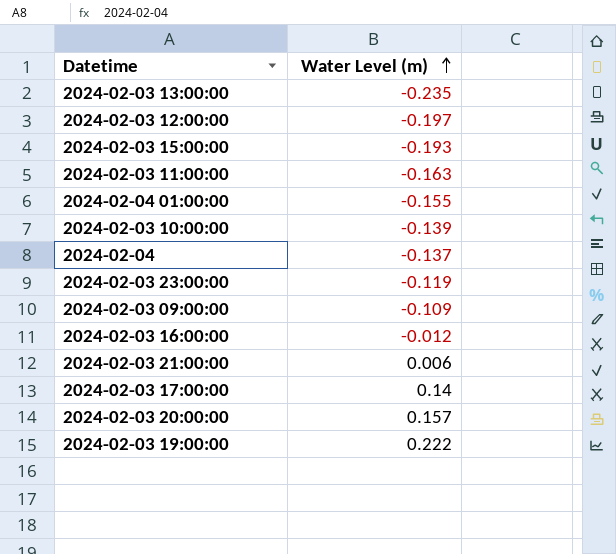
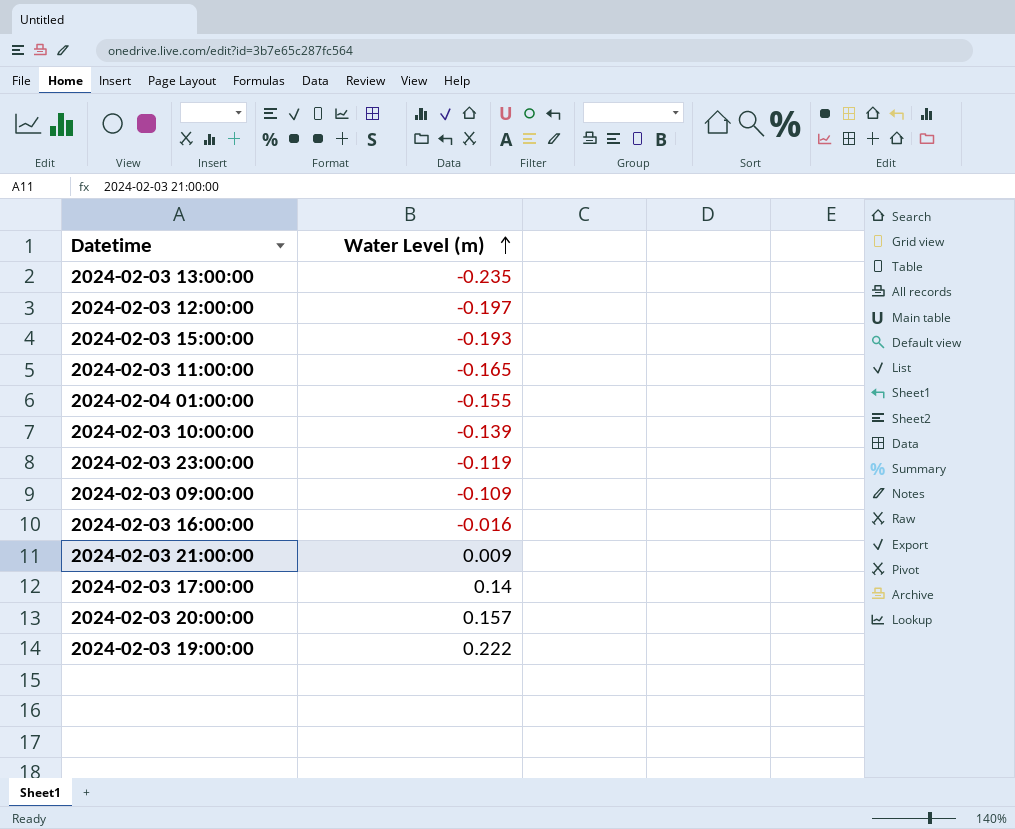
row 2024-02-04: -0.137 -> none
2024-02-03 11:00:00 | Water Level (m): -0.163 -> -0.165
2024-02-03 16:00:00 | Water Level (m): -0.012 -> -0.016
2024-02-03 21:00:00 | Water Level (m): 0.006 -> 0.009

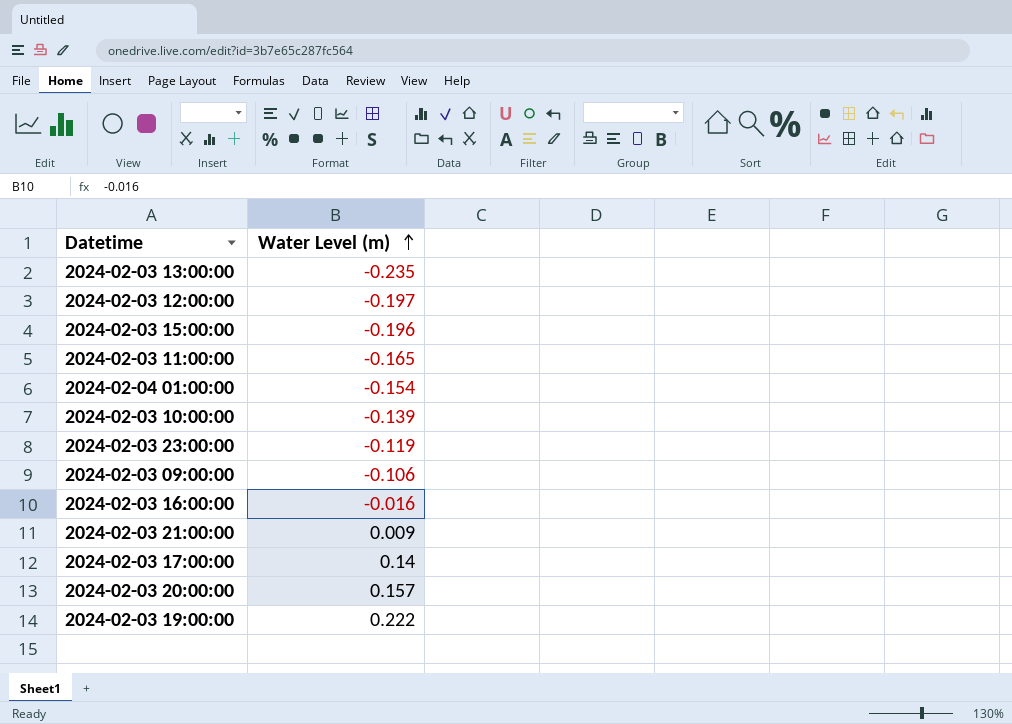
2024-02-03 15:00:00 | Water Level (m): -0.193 -> -0.196
2024-02-04 01:00:00 | Water Level (m): -0.155 -> -0.154
2024-02-03 09:00:00 | Water Level (m): -0.109 -> -0.106

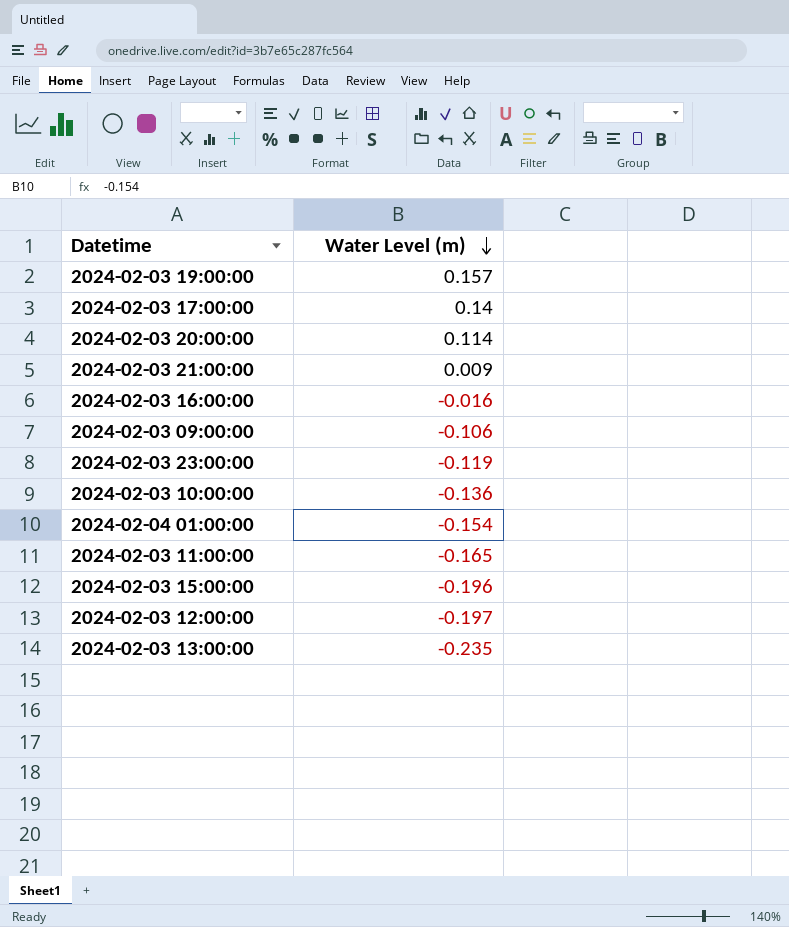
row order: Water Level (m) ascending -> Water Level (m) descending
2024-02-03 19:00:00 | Water Level (m): 0.222 -> 0.157
2024-02-03 20:00:00 | Water Level (m): 0.157 -> 0.114
2024-02-03 10:00:00 | Water Level (m): -0.139 -> -0.136

